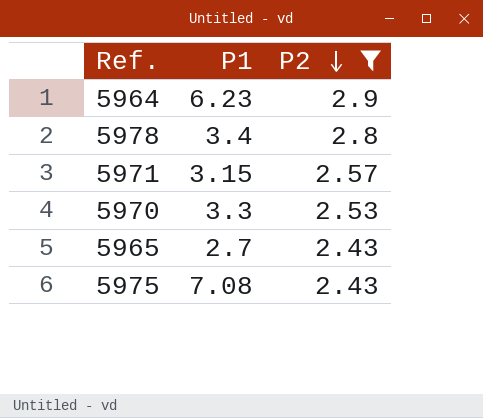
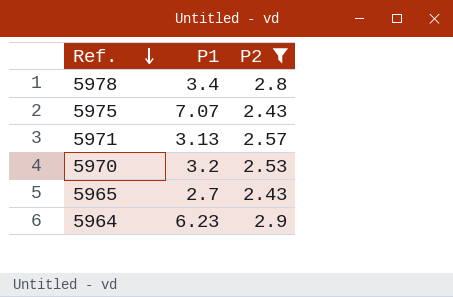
row order: P2 descending -> Ref. descending
5975 | P1: 7.08 -> 7.07
5971 | P1: 3.15 -> 3.13
5970 | P1: 3.3 -> 3.2

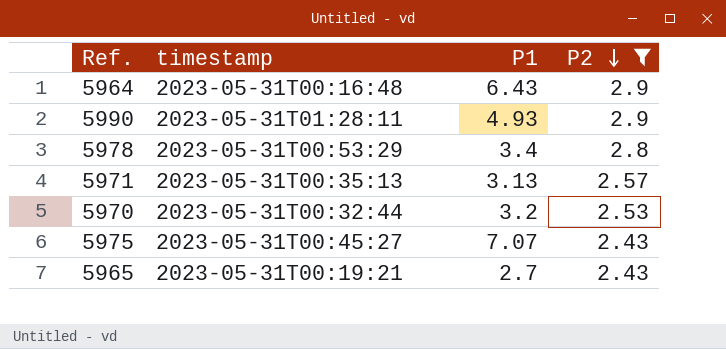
row order: Ref. descending -> P2 descending
column timestamp | position: none -> 2
5964 | P1: 6.23 -> 6.43
row 5990: none -> 2023-05-31T01:28:11 | 4.93 | 2.9

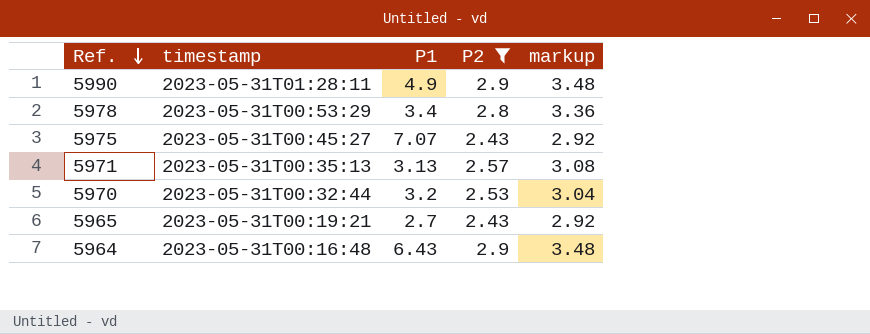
row order: P2 descending -> Ref. descending
column markup | formula: none -> [P2] * 1.2
5990 | P1: 4.93 -> 4.9

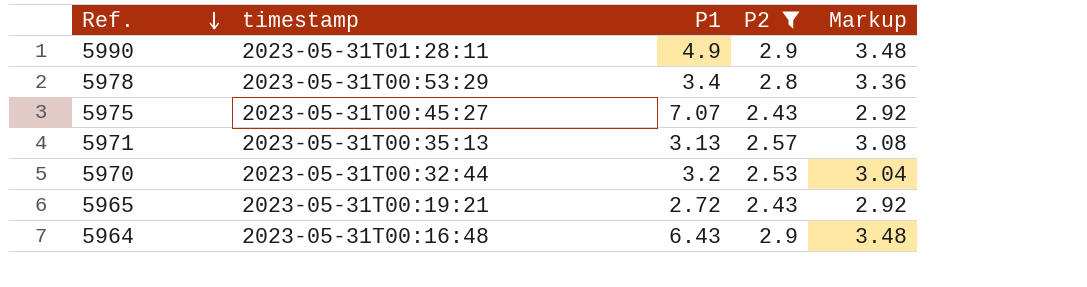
column name: markup -> Markup
5965 | P1: 2.7 -> 2.72

